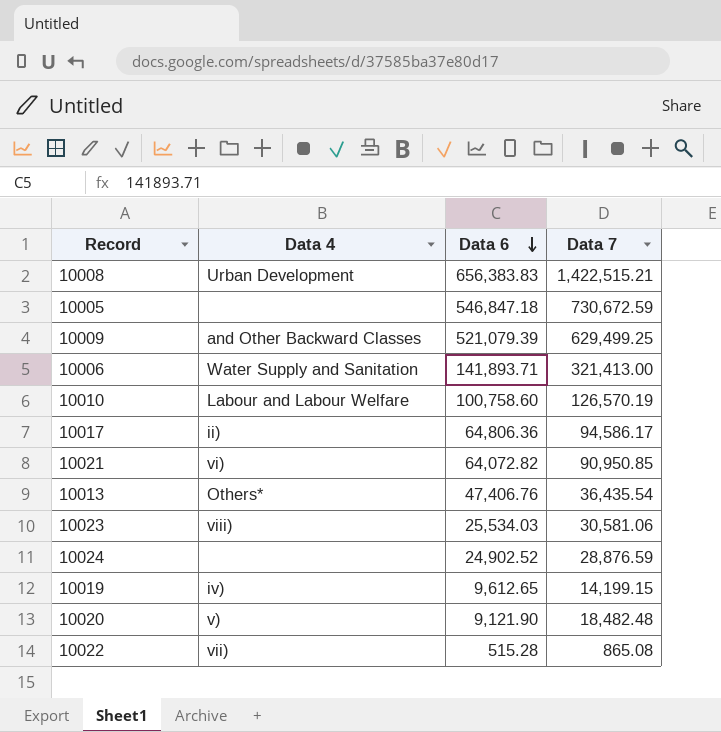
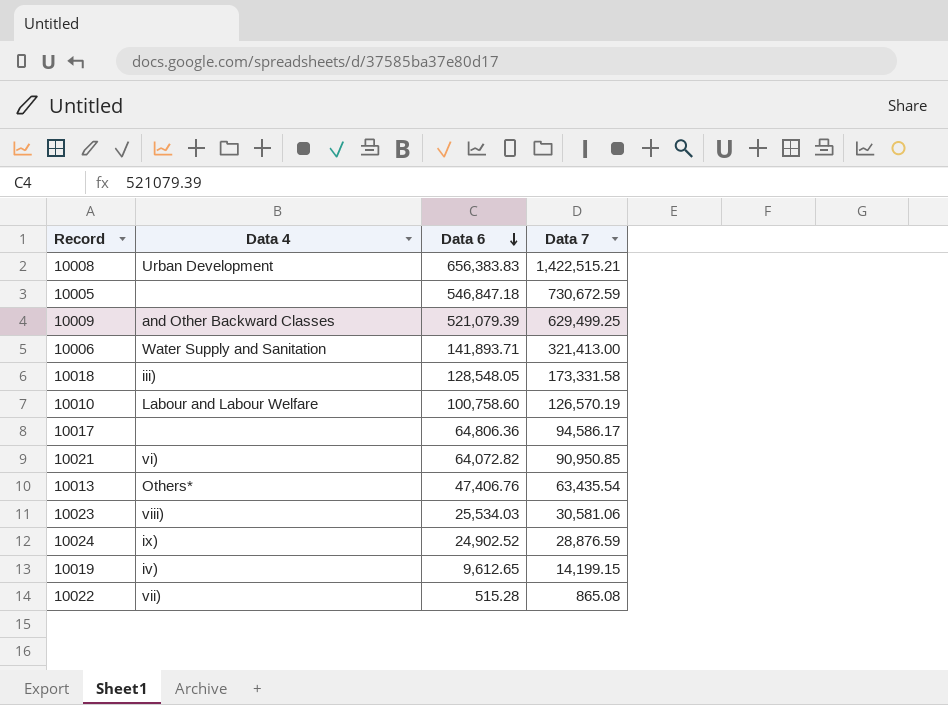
row 10020: v) | 9,121.90 | 18,482.48 -> none
row 10018: none -> iii) | 128,548.05 | 173,331.58
10017 | Data 4: ii) -> none
10013 | Data 7: 36,435.54 -> 63,435.54
10024 | Data 4: none -> ix)

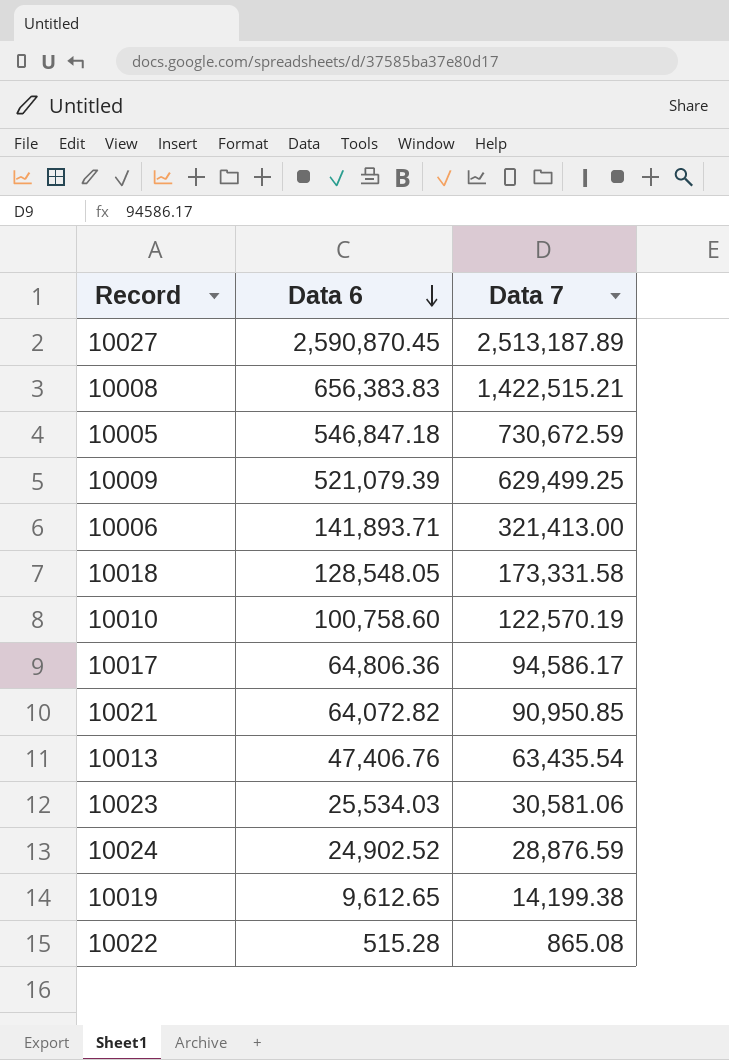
column Data 4 | position: 2 -> none
row 10027: none -> 2,590,870.45 | 2,513,187.89
10010 | Data 7: 126,570.19 -> 122,570.19
10019 | Data 7: 14,199.15 -> 14,199.38

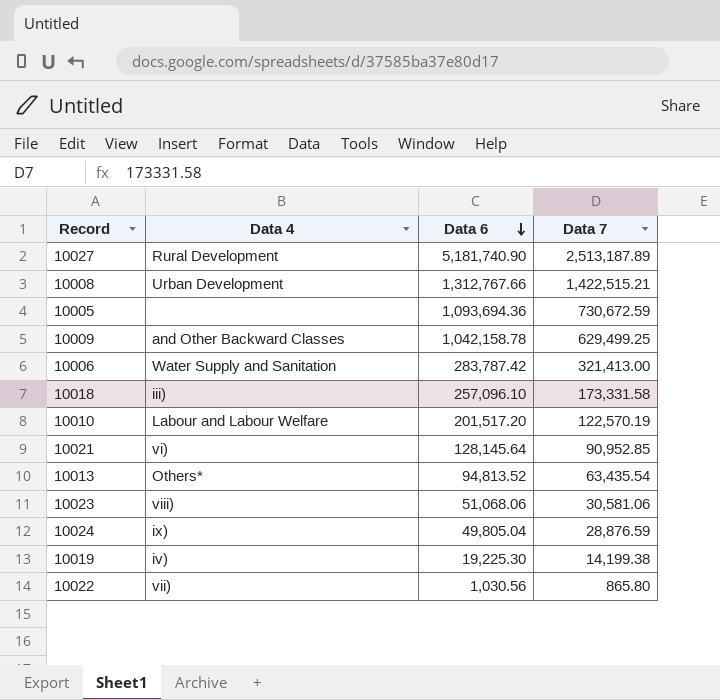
column Data 4 | position: none -> 2
row 10017: 64,806.36 | 94,586.17 -> none
10027 | Data 6: 2,590,870.45 -> 5,181,740.90
10008 | Data 6: 656,383.83 -> 1,312,767.66
10005 | Data 6: 546,847.18 -> 1,093,694.36
10009 | Data 6: 521,079.39 -> 1,042,158.78
10006 | Data 6: 141,893.71 -> 283,787.42
10018 | Data 6: 128,548.05 -> 257,096.10
10010 | Data 6: 100,758.60 -> 201,517.20
10021 | Data 6: 64,072.82 -> 128,145.64
10021 | Data 7: 90,950.85 -> 90,952.85
10013 | Data 6: 47,406.76 -> 94,813.52
10023 | Data 6: 25,534.03 -> 51,068.06
10024 | Data 6: 24,902.52 -> 49,805.04
10019 | Data 6: 9,612.65 -> 19,225.30
10022 | Data 6: 515.28 -> 1,030.56
10022 | Data 7: 865.08 -> 865.80

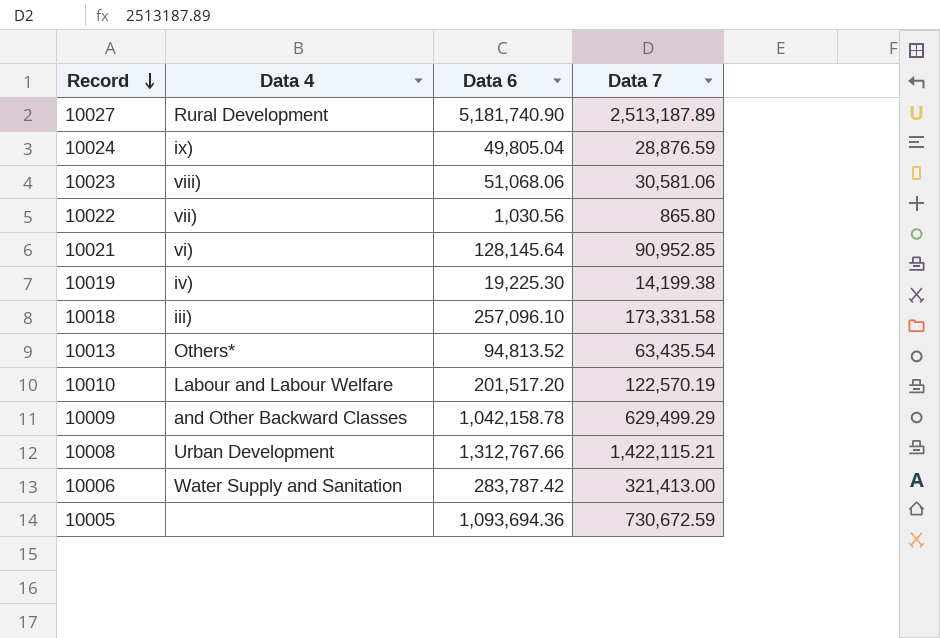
row order: Data 6 descending -> Record descending
10009 | Data 7: 629,499.25 -> 629,499.29
10008 | Data 7: 1,422,515.21 -> 1,422,115.21

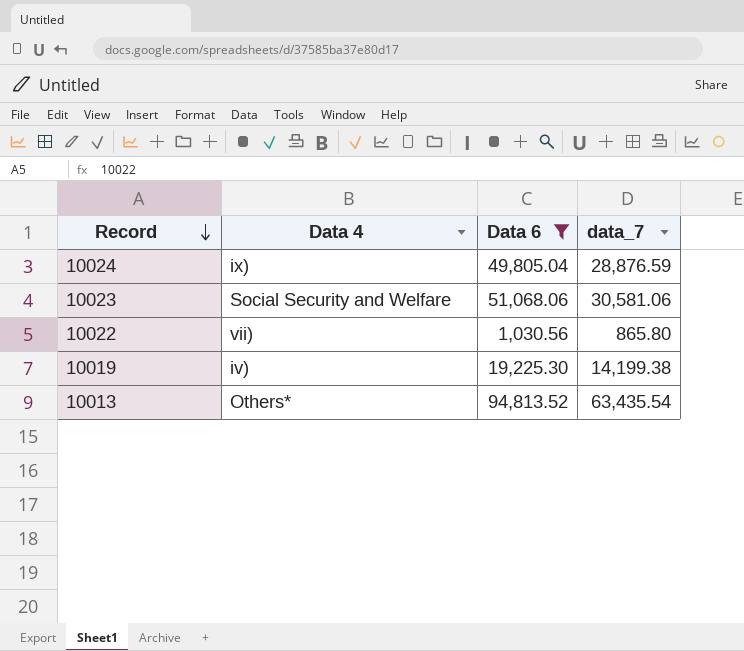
filter: none -> Data 6 <= 94,813.52
column name: Data 7 -> data_7
10023 | Data 4: viii) -> Social Security and Welfare

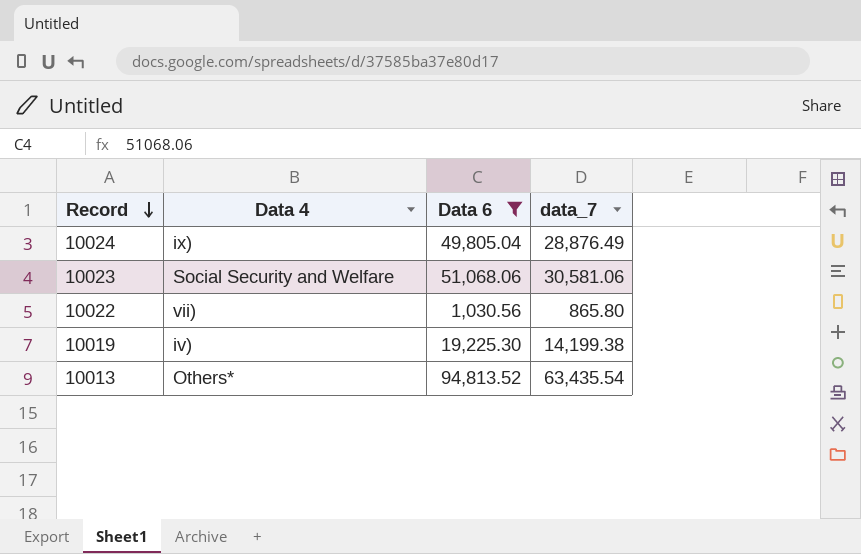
10024 | data_7: 28,876.59 -> 28,876.49

